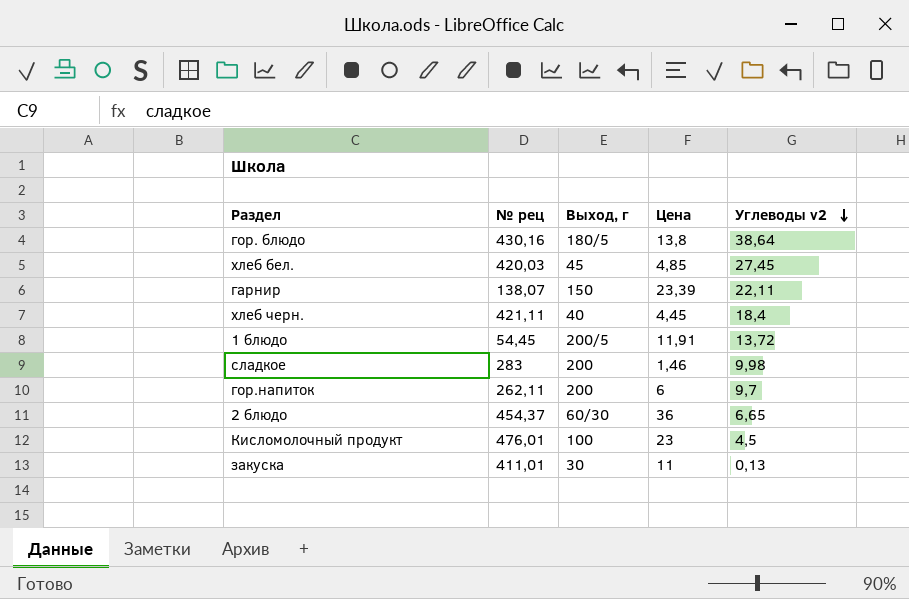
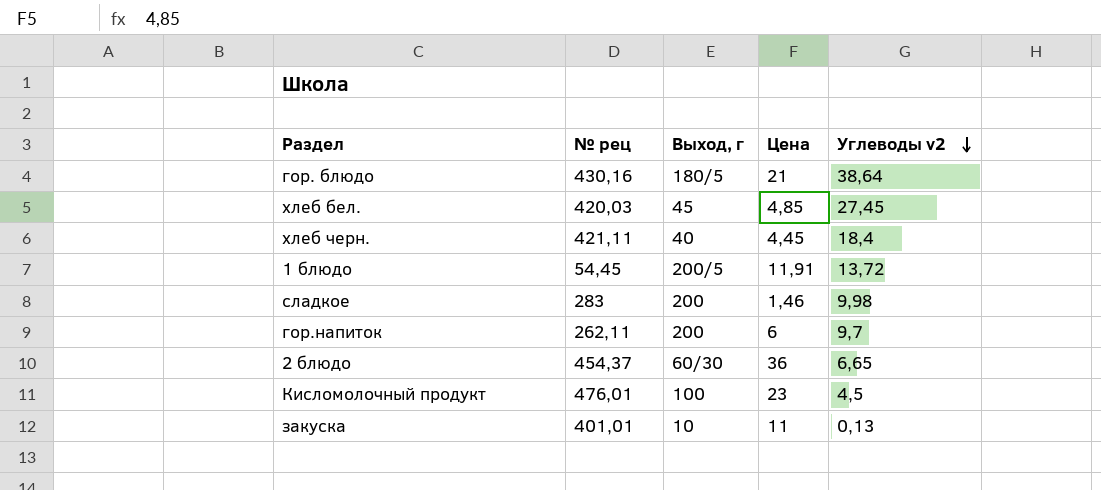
row гарнир: 138,07 | 150 | 23,39 | 22,11 -> none
гор. блюдо | Цена: 13,8 -> 21
закуска | № рец: 411,01 -> 401,01
закуска | Выход, г: 30 -> 10

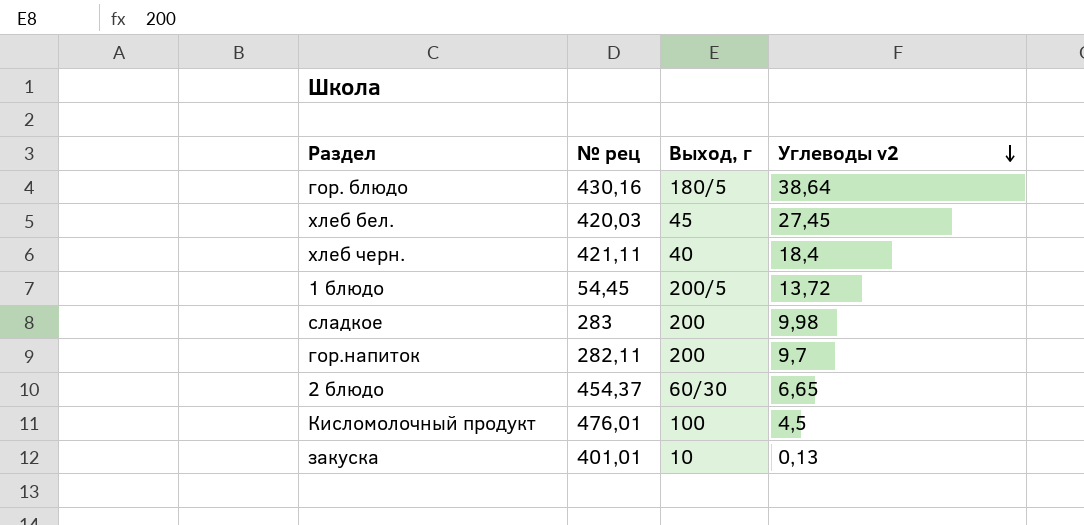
column Цена | position: 4 -> none
гор.напиток | № рец: 262,11 -> 282,11

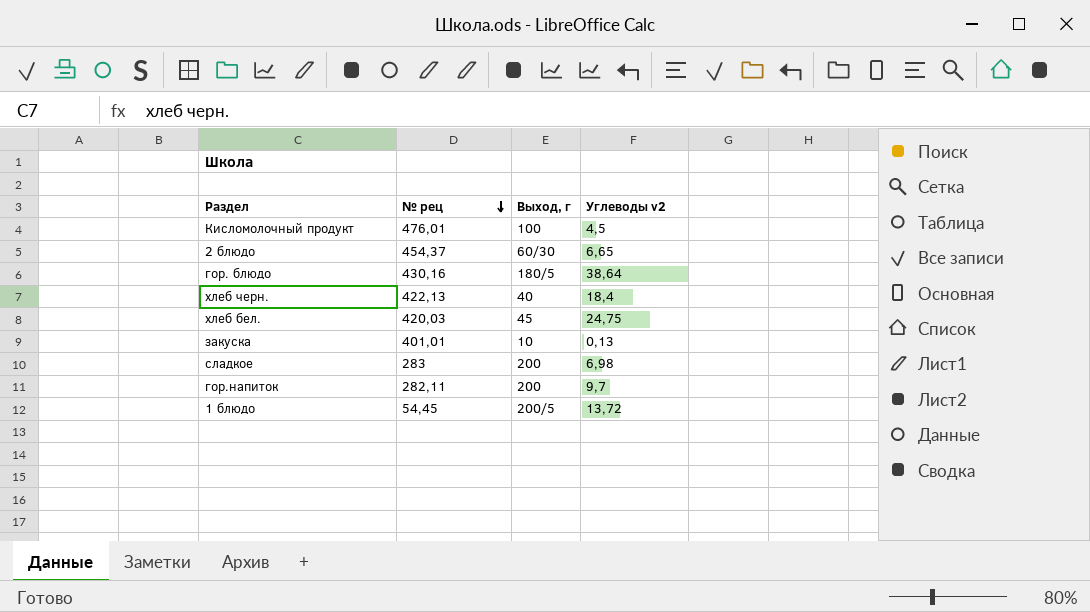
row order: Углеводы v2 descending -> № рец descending
хлеб черн. | № рец: 421,11 -> 422,13
хлеб бел. | Углеводы v2: 27,45 -> 24,75
сладкое | Углеводы v2: 9,98 -> 6,98

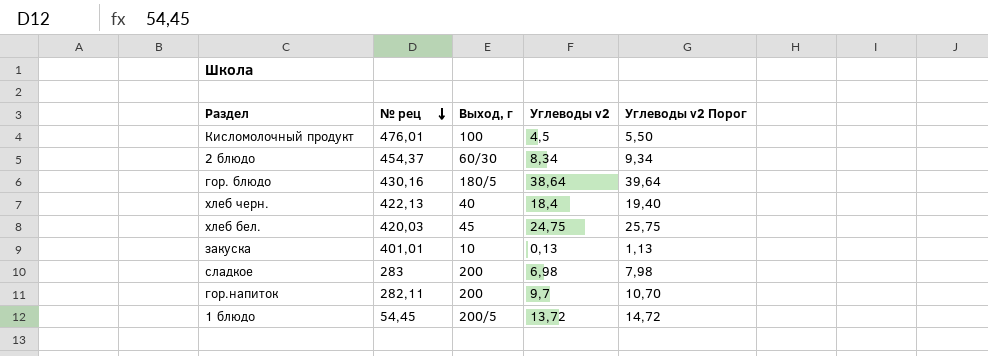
column Углеводы v2 Порог | formula: none -> [Углеводы v2] + 1
2 блюдо | Углеводы v2: 6,65 -> 8,34

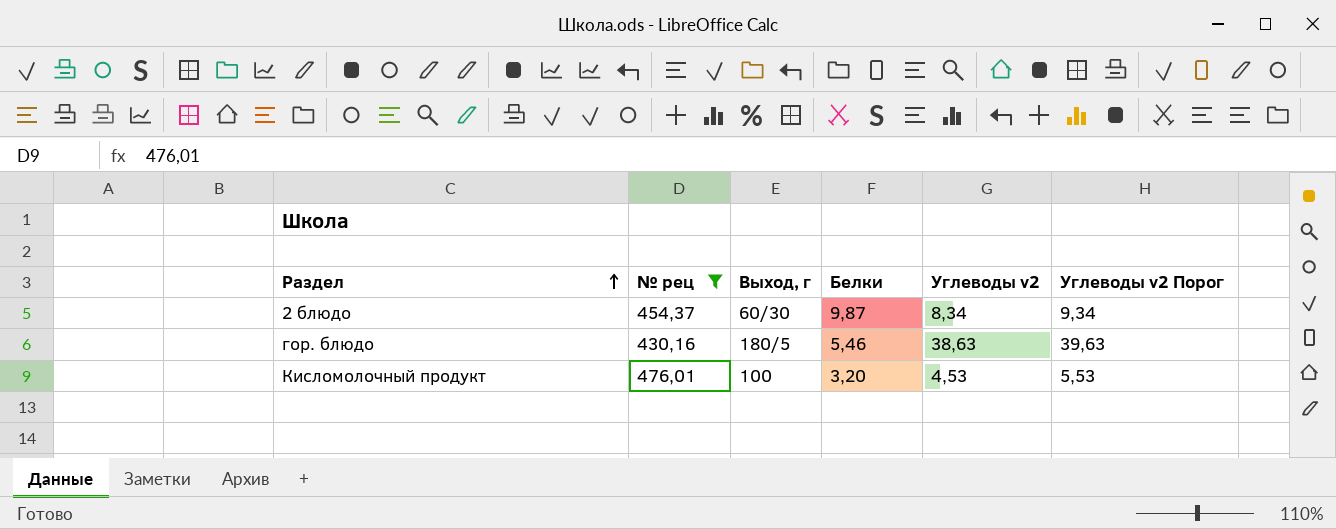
filter: none -> № рец >= 430,16
row order: № рец descending -> Раздел ascending
column Белки | position: none -> 4
гор. блюдо | Углеводы v2: 38,64 -> 38,63
гор. блюдо | Углеводы v2 Порог: 39,64 -> 39,63
Кисломолочный продукт | Углеводы v2: 4,5 -> 4,53
Кисломолочный продукт | Углеводы v2 Порог: 5,50 -> 5,53

